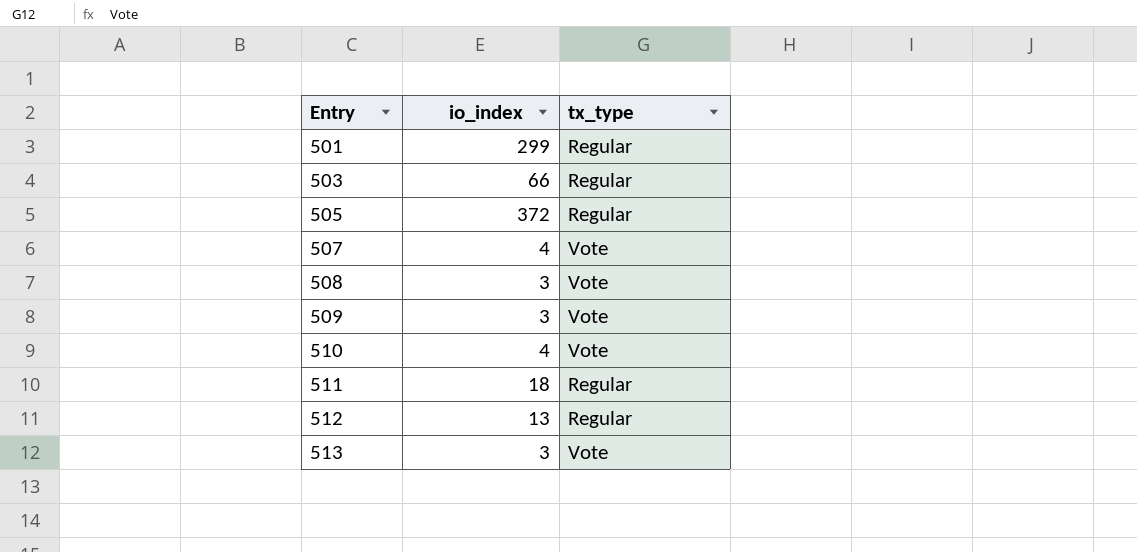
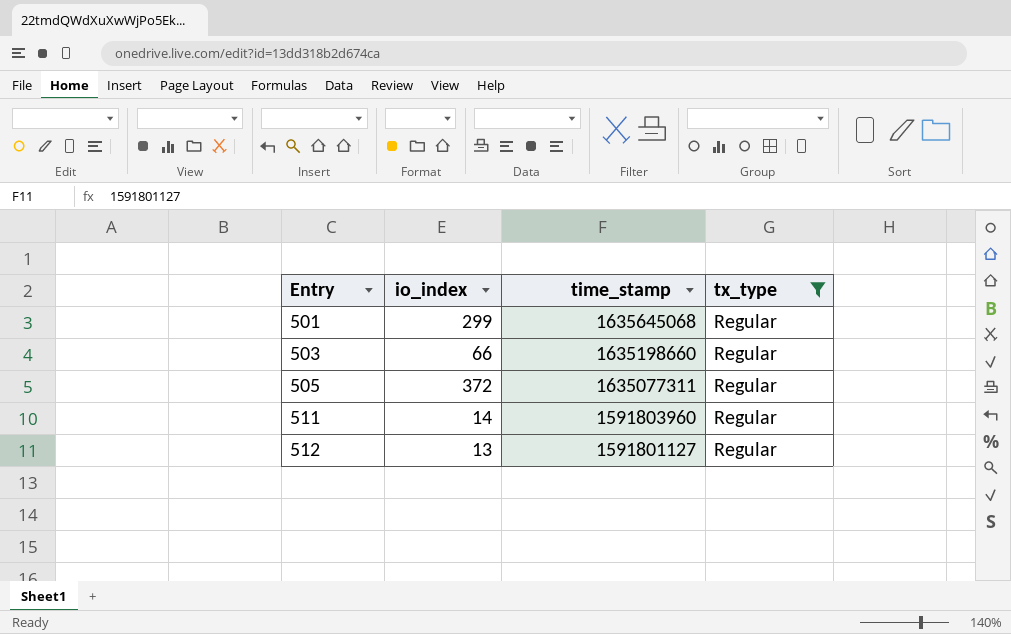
filter: none -> tx_type = Regular
column time_stamp | position: none -> 3
511 | io_index: 18 -> 14

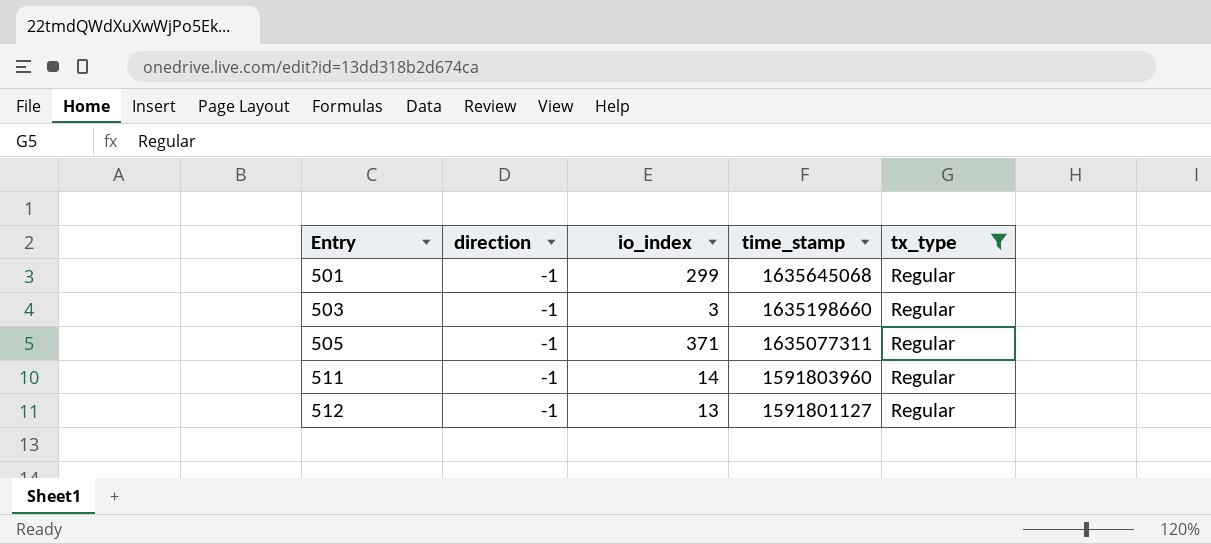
column direction | position: none -> 2
503 | io_index: 66 -> 3
505 | io_index: 372 -> 371

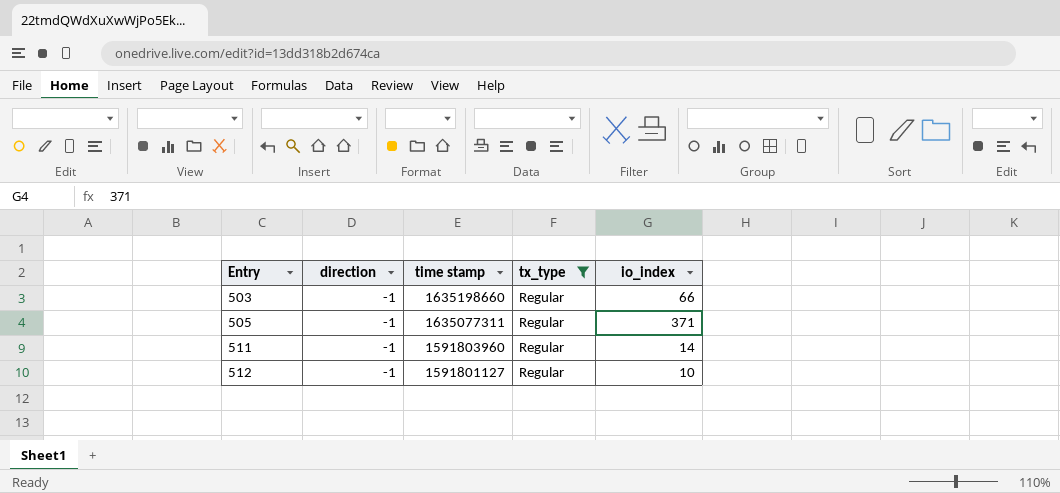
column name: time_stamp -> time stamp
column io_index | position: 3 -> 5
row 501: -1 | 299 | 1635645068 | Regular -> none
503 | io_index: 3 -> 66
512 | io_index: 13 -> 10

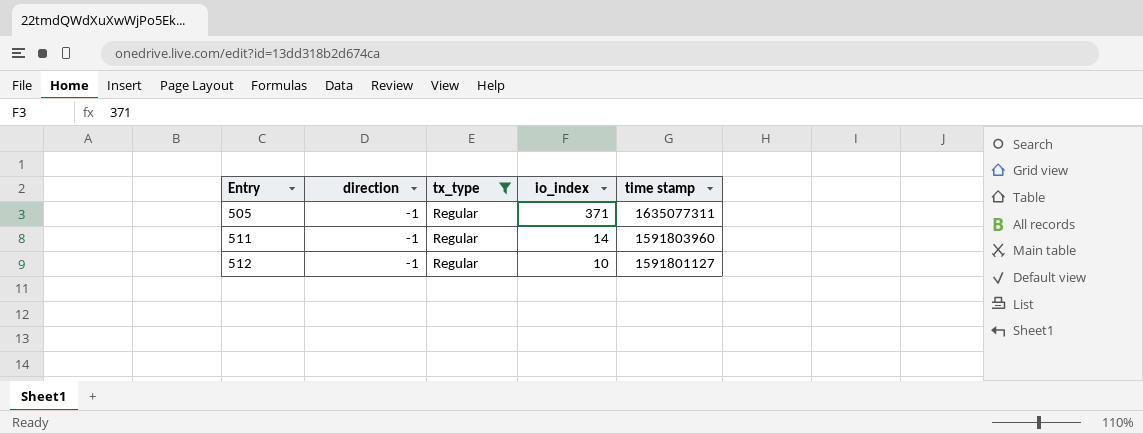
column time stamp | position: 3 -> 5
row 503: -1 | 1635198660 | Regular | 66 -> none

